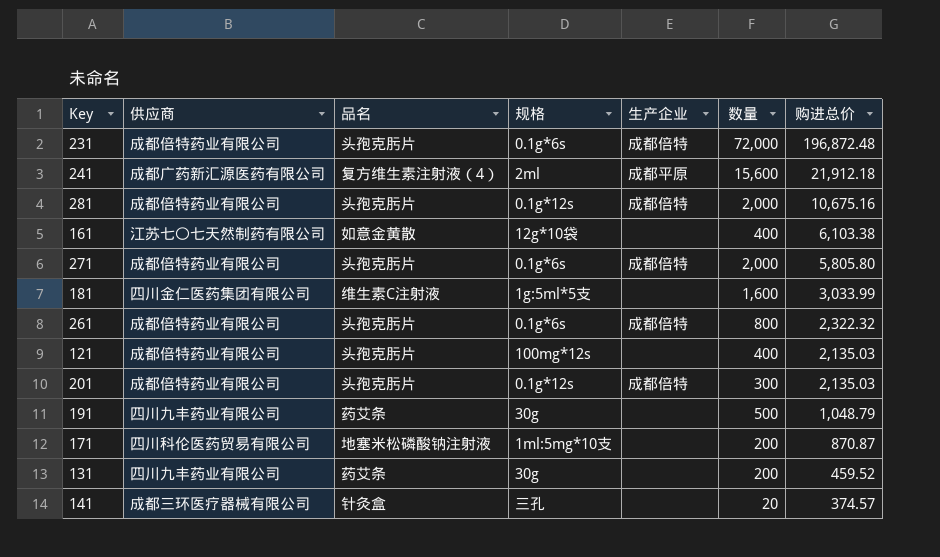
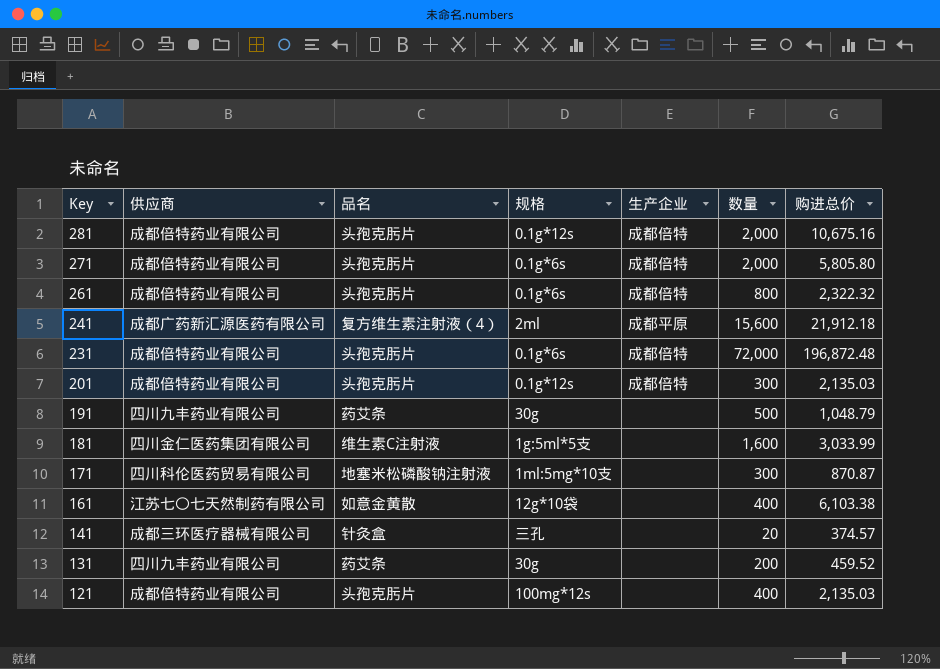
row order: 购进总价 descending -> Key descending
171 | 数量: 200 -> 300

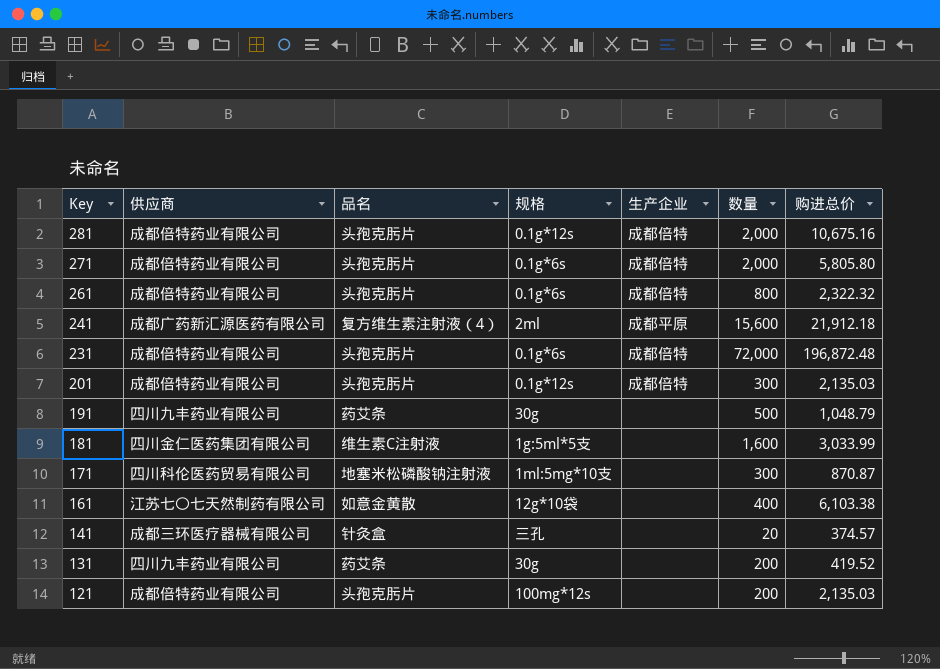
131 | 购进总价: 459.52 -> 419.52
121 | 数量: 400 -> 200

